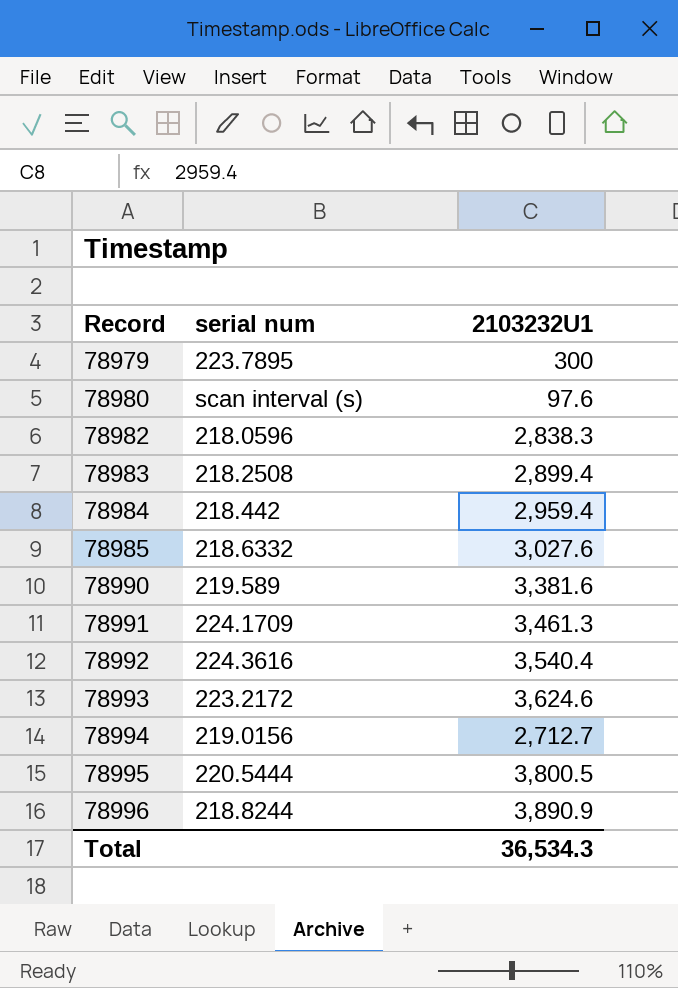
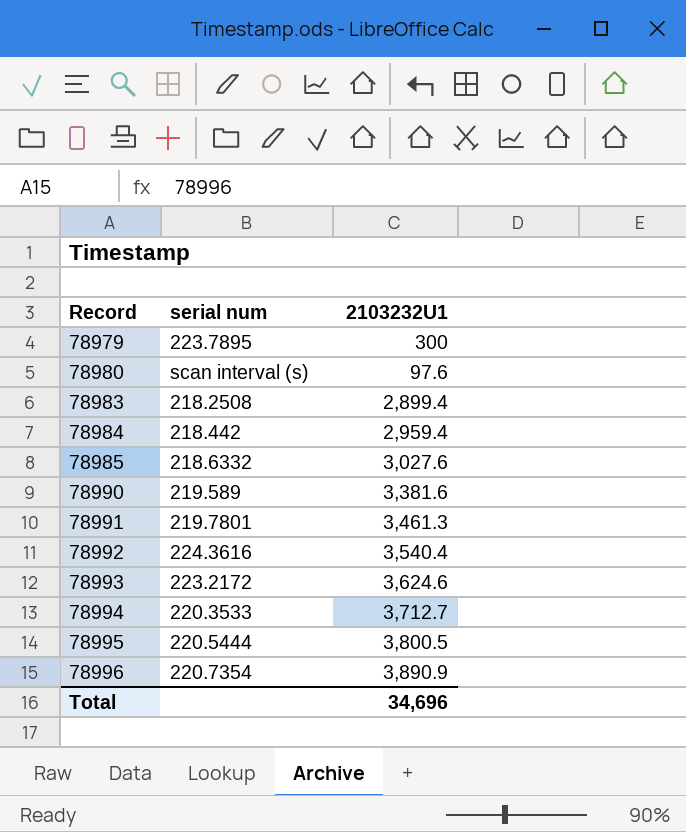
row 78982: 218.0596 | 2,838.3 -> none
78991 | serial num: 224.1709 -> 219.7801
78994 | serial num: 219.0156 -> 220.3533
78994 | 2103232U1: 2,712.7 -> 3,712.7
78996 | serial num: 218.8244 -> 220.7354
Total | 2103232U1: 36,534.3 -> 34,696

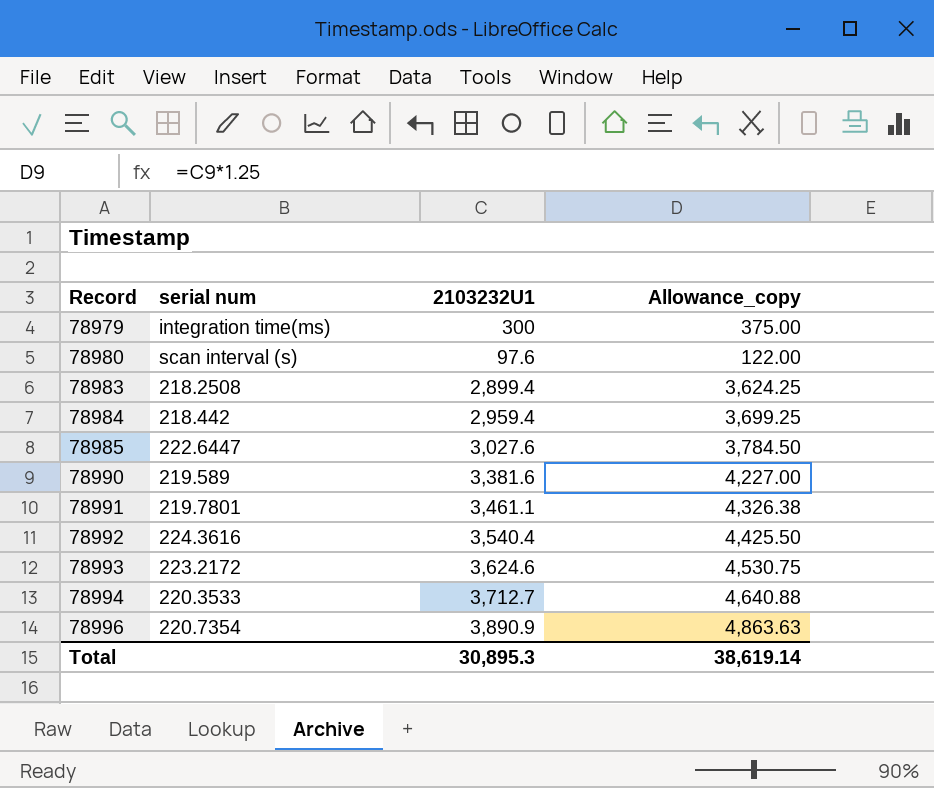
column Allowance_copy | formula: none -> [2103232U1] * 1.25
row 78995: 220.5444 | 3,800.5 -> none
78979 | serial num: 223.7895 -> integration time(ms)
78985 | serial num: 218.6332 -> 222.6447
78991 | 2103232U1: 3,461.3 -> 3,461.1
Total | 2103232U1: 34,696 -> 30,895.3

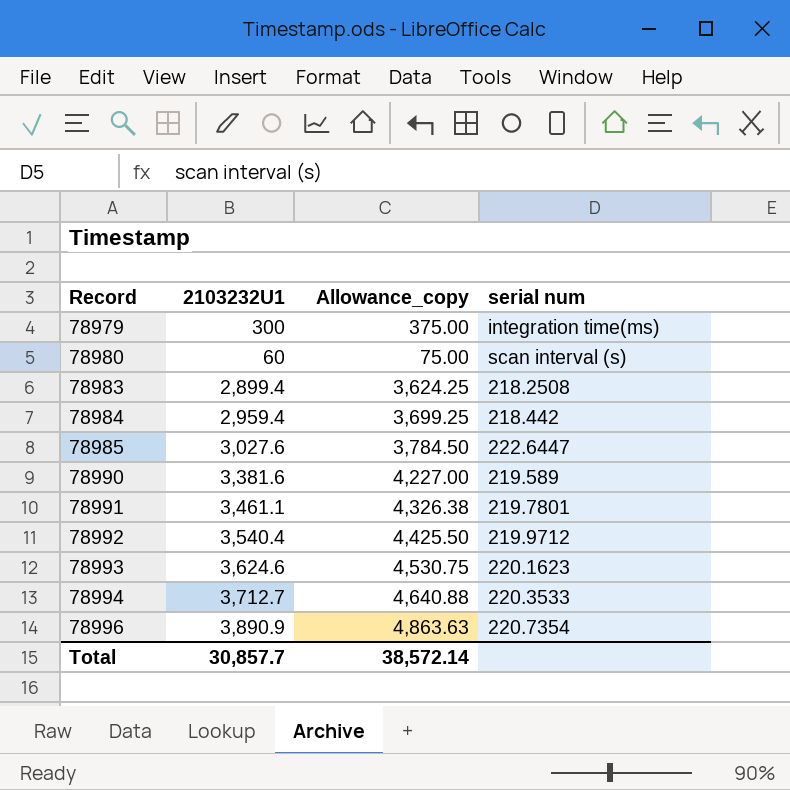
column serial num | position: 2 -> 4
78980 | 2103232U1: 97.6 -> 60
78980 | Allowance_copy: 122.00 -> 75.00
78992 | serial num: 224.3616 -> 219.9712
78993 | serial num: 223.2172 -> 220.1623
Total | 2103232U1: 30,895.3 -> 30,857.7
Total | Allowance_copy: 38,619.14 -> 38,572.14

